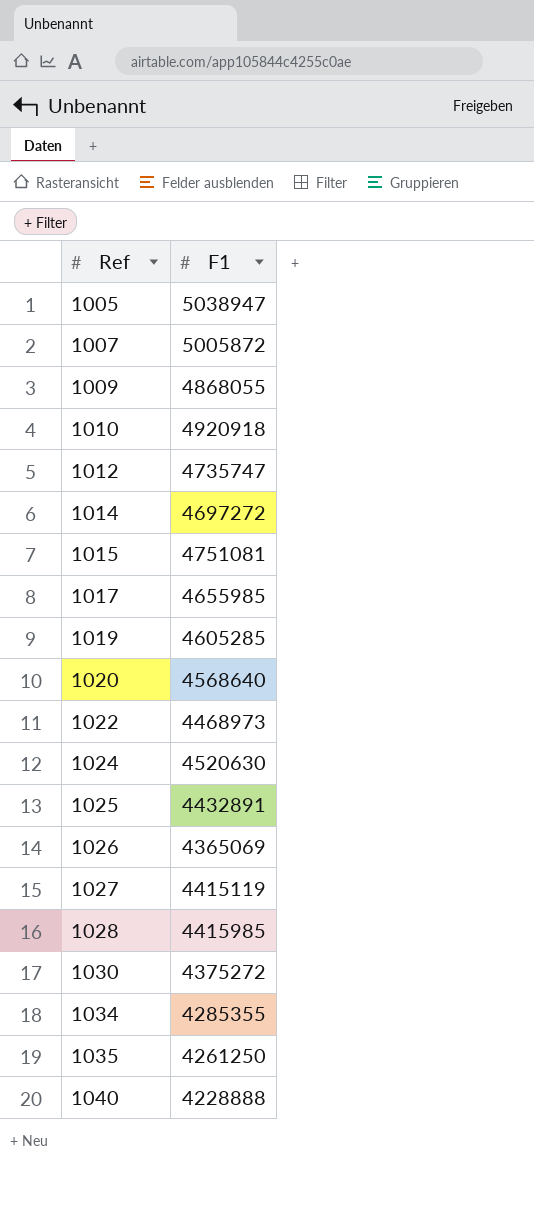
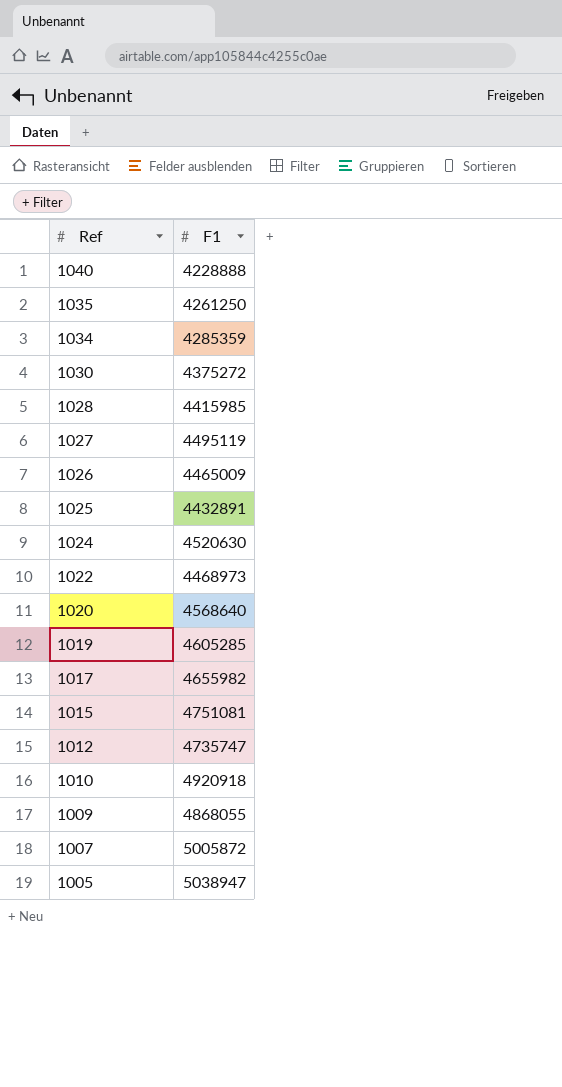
row order: Ref ascending -> Ref descending
row 1014: 4697272 -> none
1034 | F1: 4285355 -> 4285359
1027 | F1: 4415119 -> 4495119
1026 | F1: 4365069 -> 4465009
1017 | F1: 4655985 -> 4655982

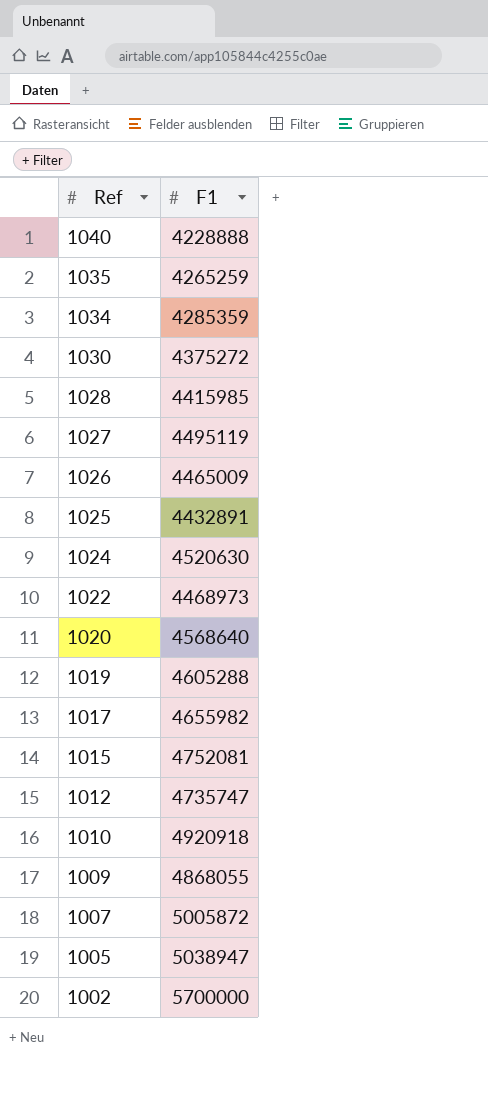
1035 | F1: 4261250 -> 4265259
1019 | F1: 4605285 -> 4605288
1015 | F1: 4751081 -> 4752081
row 1002: none -> 5700000

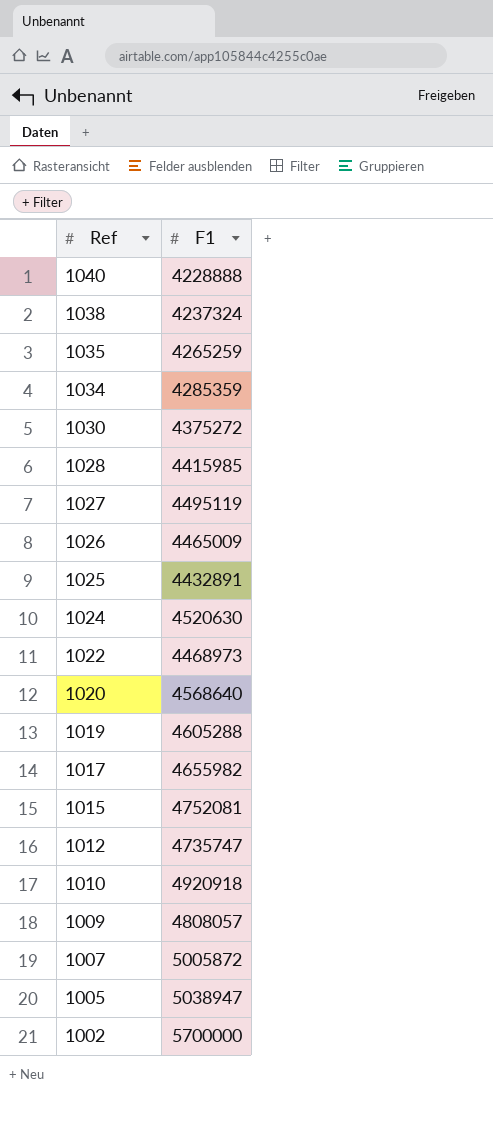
row 1038: none -> 4237324
1009 | F1: 4868055 -> 4808057

